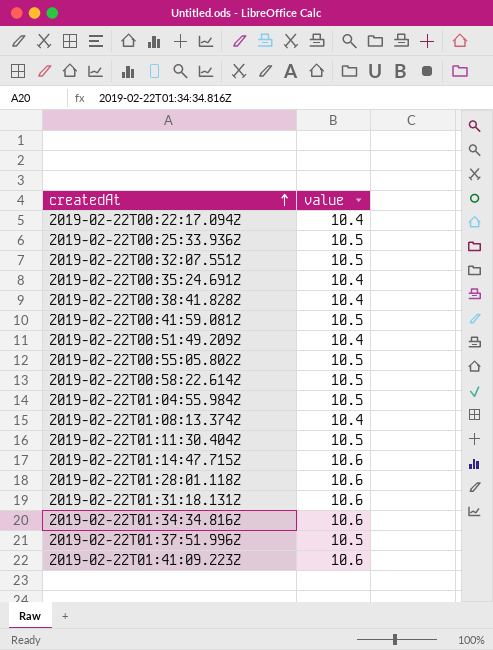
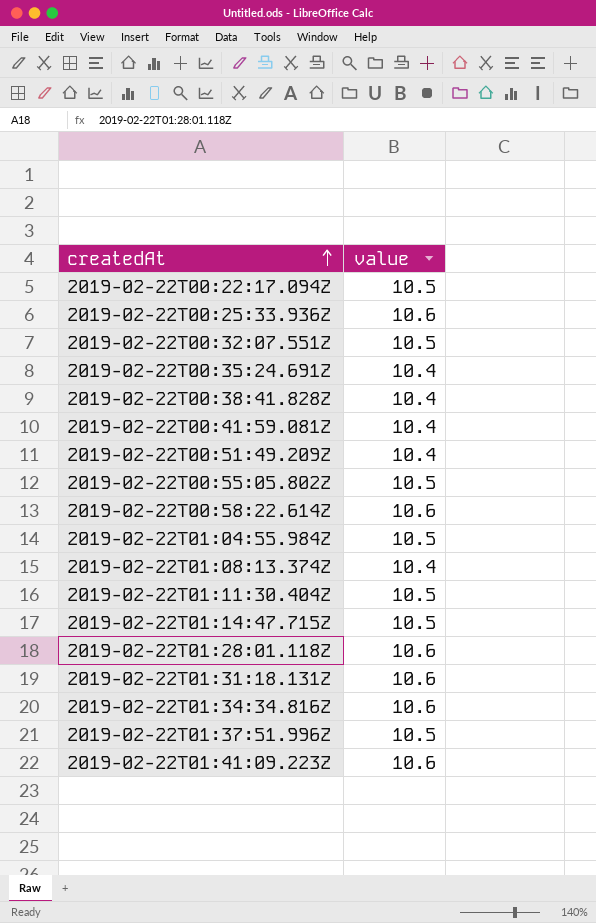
2019-02-22T00:22:17.094Z | value: 10.4 -> 10.5
2019-02-22T00:25:33.936Z | value: 10.5 -> 10.6
2019-02-22T00:41:59.081Z | value: 10.5 -> 10.4
2019-02-22T00:58:22.614Z | value: 10.5 -> 10.6
2019-02-22T01:14:47.715Z | value: 10.6 -> 10.5

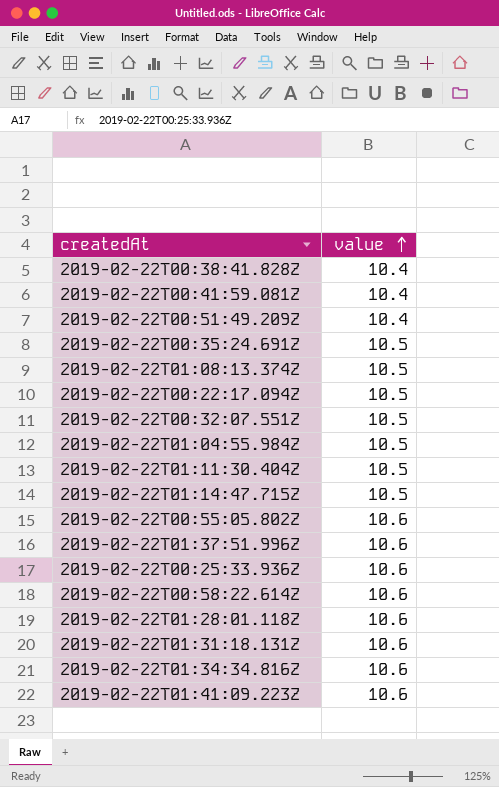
row order: createdAt ascending -> value ascending
2019-02-22T00:35:24.691Z | value: 10.4 -> 10.5
2019-02-22T01:08:13.374Z | value: 10.4 -> 10.5
2019-02-22T00:55:05.802Z | value: 10.5 -> 10.6
2019-02-22T01:37:51.996Z | value: 10.5 -> 10.6

